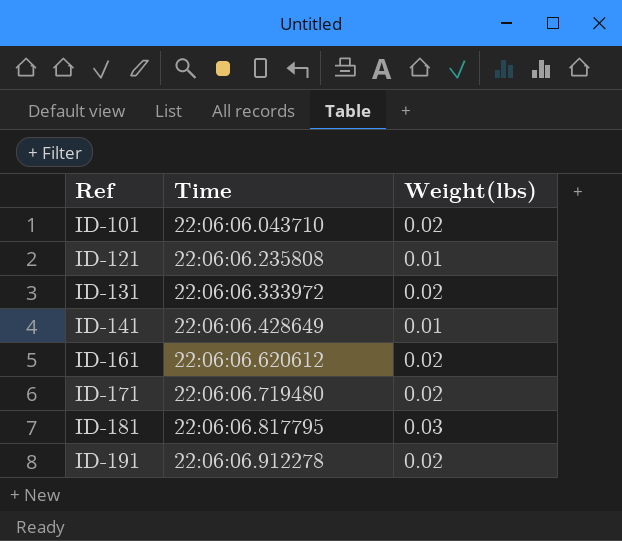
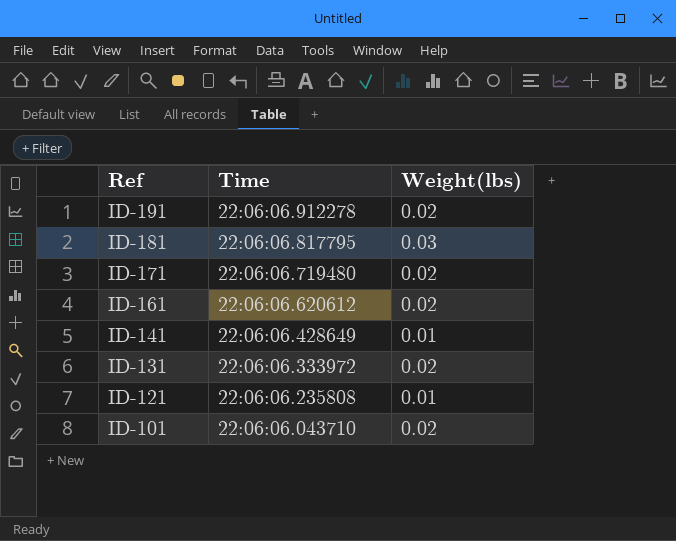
row order: Ref ascending -> Ref descending

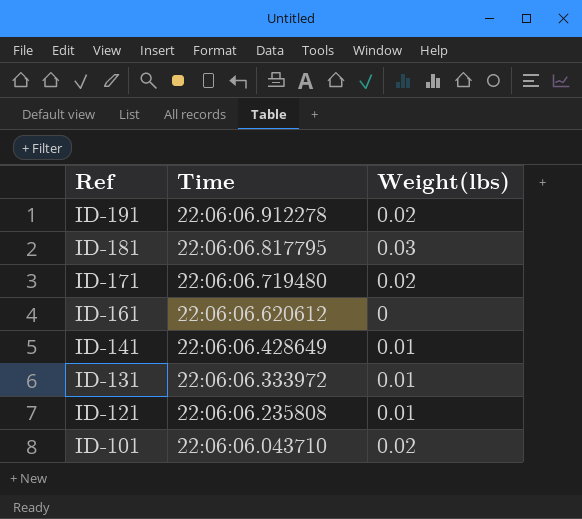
ID-161 | Weight(lbs): 0.02 -> 0
ID-131 | Weight(lbs): 0.02 -> 0.01

